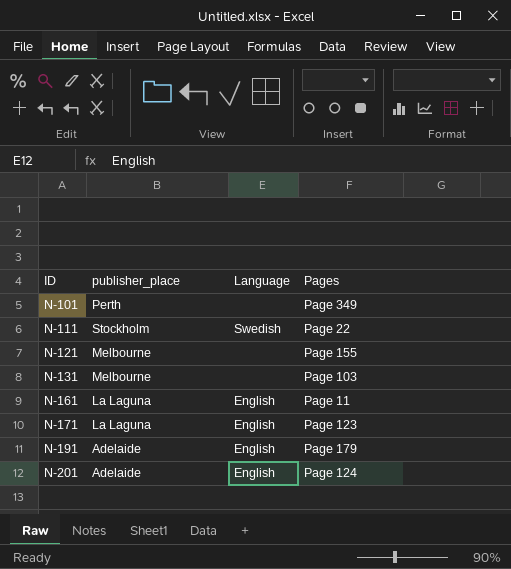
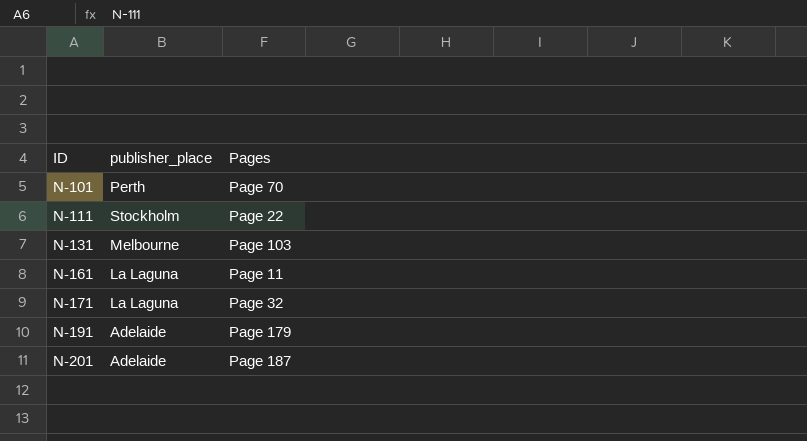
column Language | position: 3 -> none
row N-121: Melbourne | none | Page 155 -> none
N-101 | Pages: Page 349 -> Page 70
N-171 | Pages: Page 123 -> Page 32
N-201 | Pages: Page 124 -> Page 187

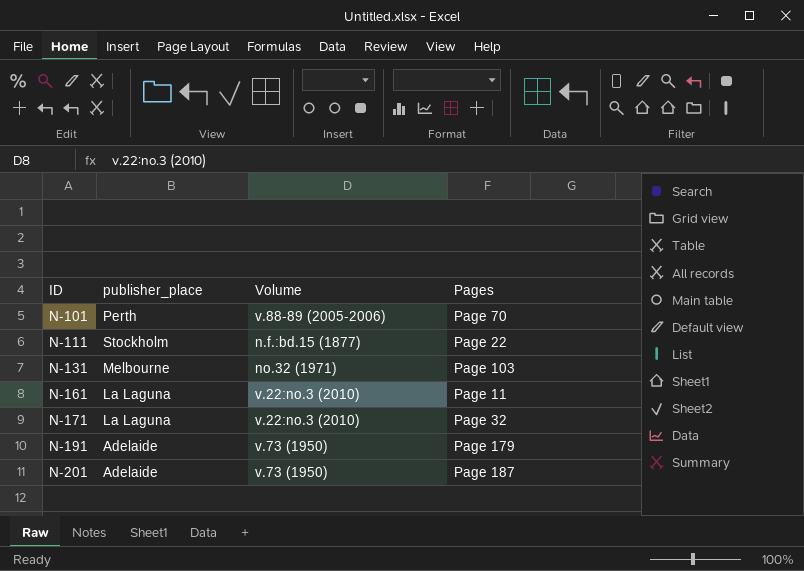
column Volume | position: none -> 3

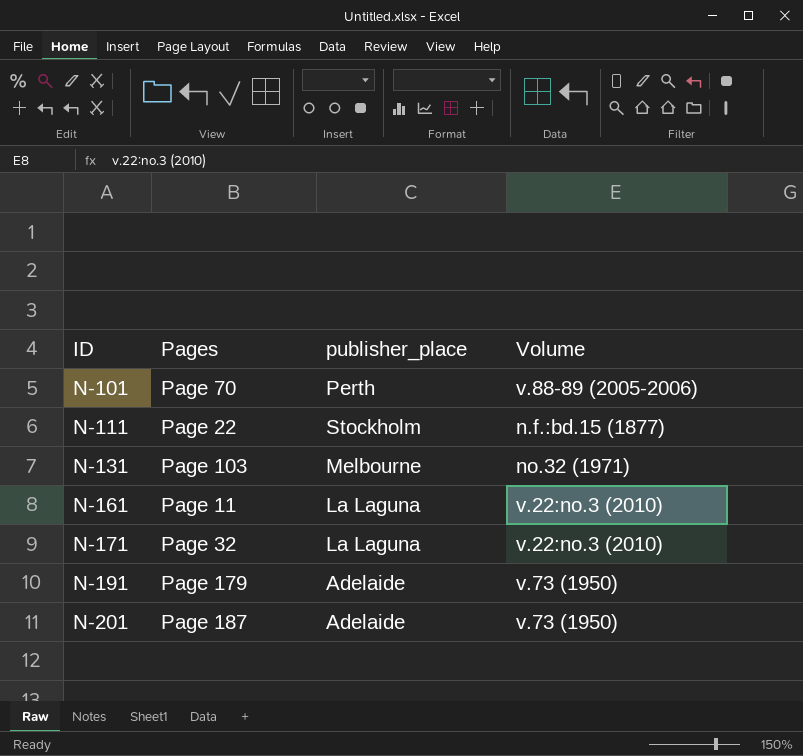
column Pages | position: 4 -> 2

